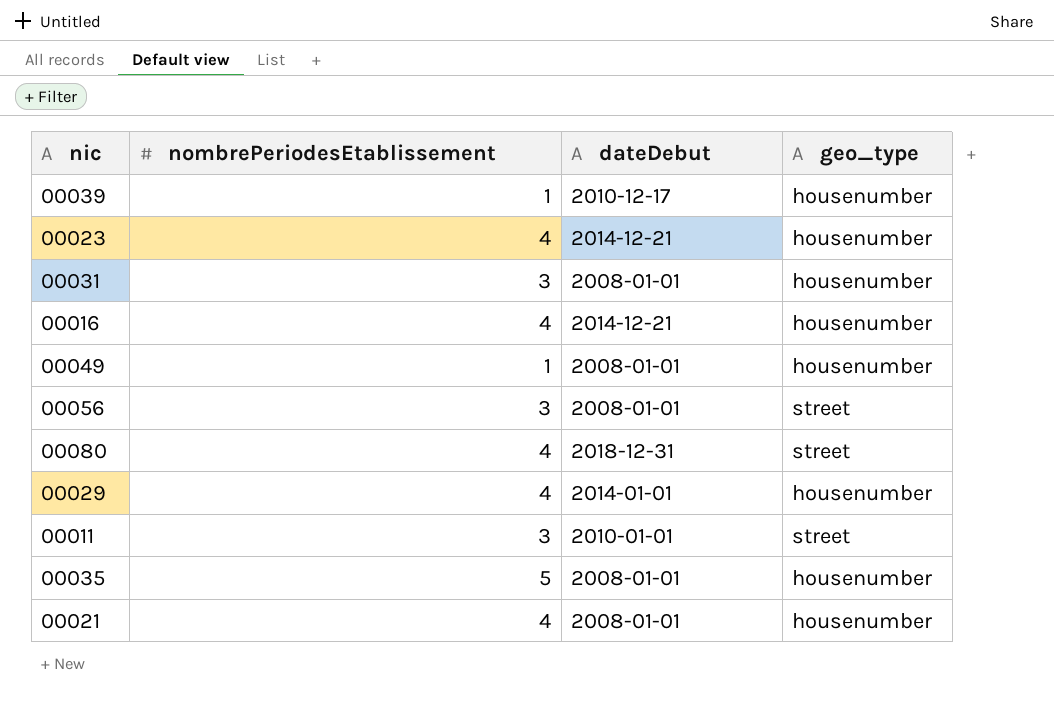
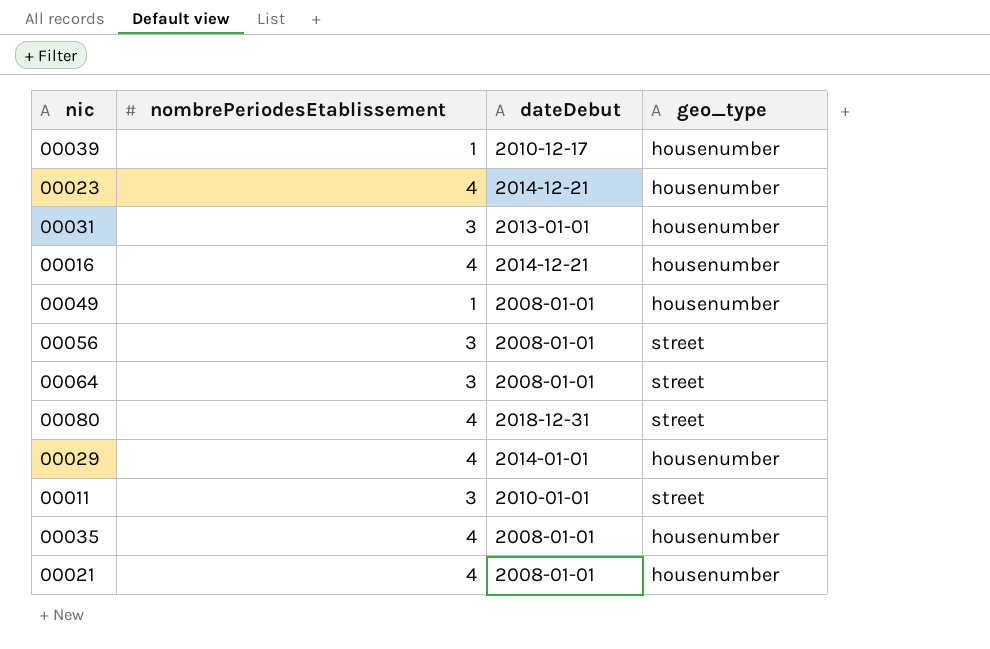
00031 | dateDebut: 2008-01-01 -> 2013-01-01
row 00064: none -> 3 | 2008-01-01 | street
00035 | nombrePeriodesEtablissement: 5 -> 4

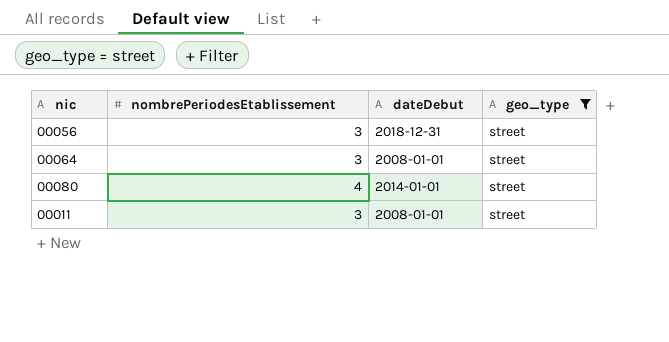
filter: none -> geo_type = street
00056 | dateDebut: 2008-01-01 -> 2018-12-31
00080 | dateDebut: 2018-12-31 -> 2014-01-01
00011 | dateDebut: 2010-01-01 -> 2008-01-01

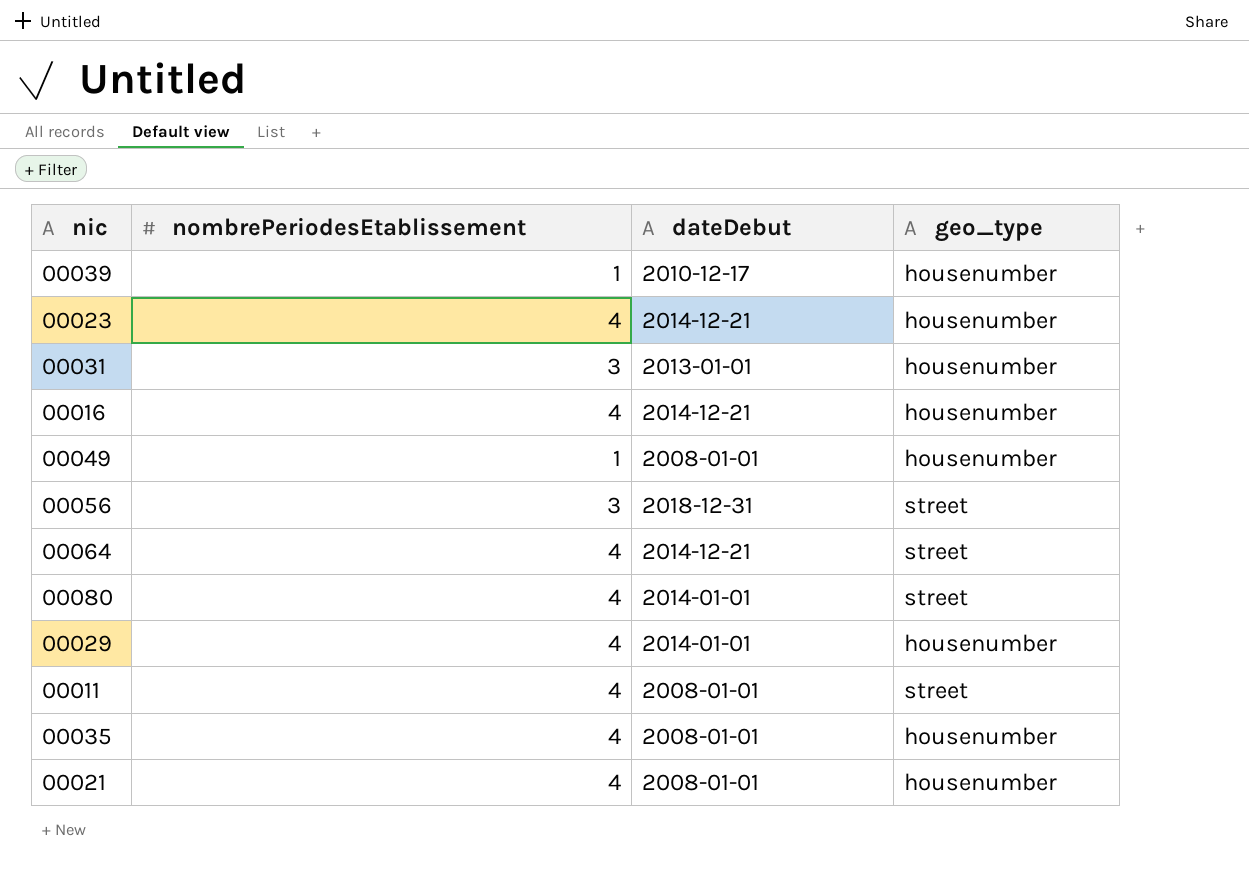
filter: geo_type = street -> none
00064 | nombrePeriodesEtablissement: 3 -> 4
00064 | dateDebut: 2008-01-01 -> 2014-12-21
00011 | nombrePeriodesEtablissement: 3 -> 4

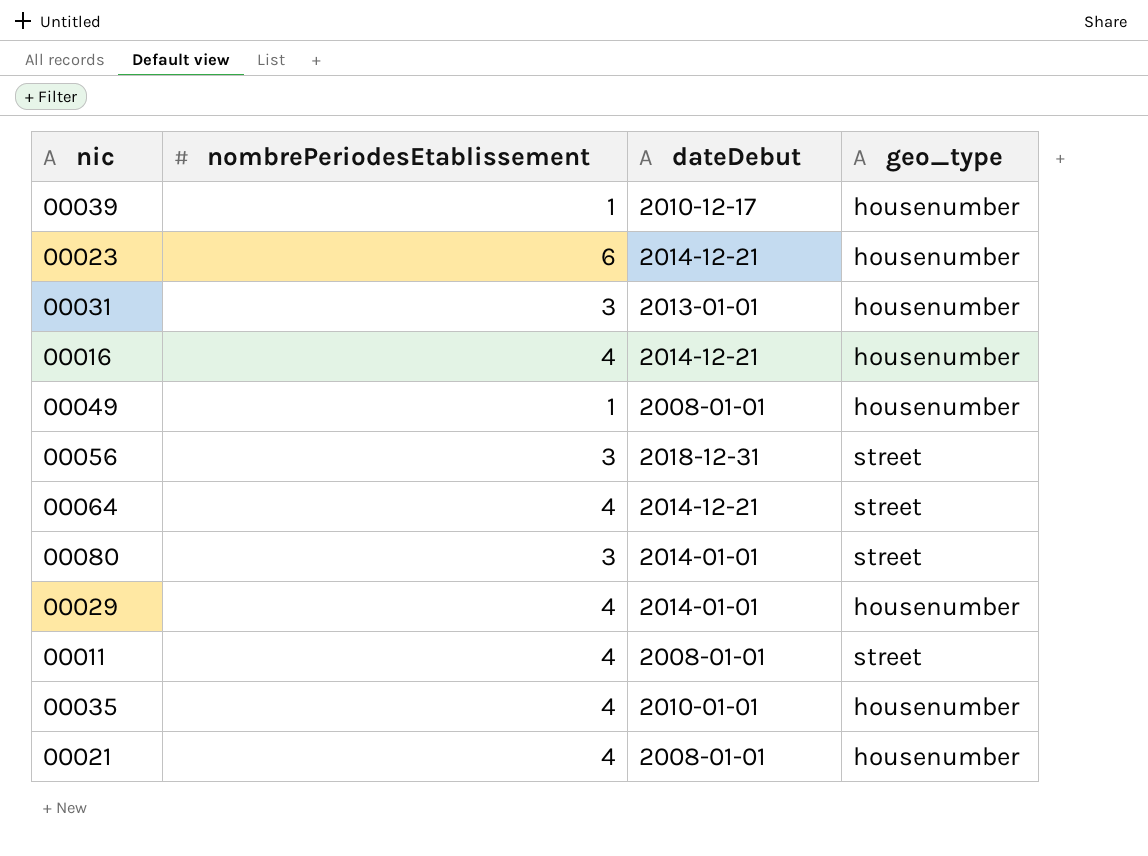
00023 | nombrePeriodesEtablissement: 4 -> 6
00080 | nombrePeriodesEtablissement: 4 -> 3
00035 | dateDebut: 2008-01-01 -> 2010-01-01

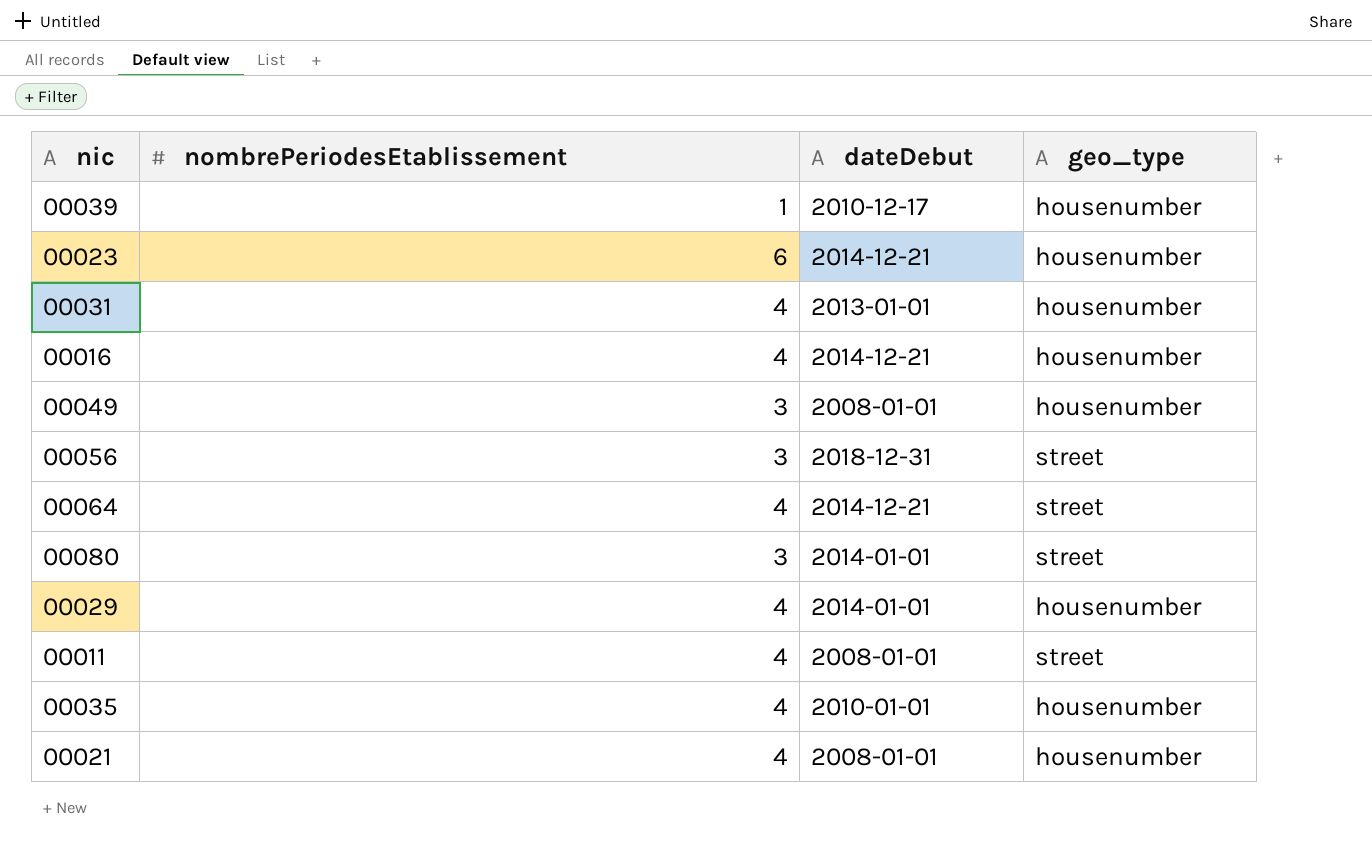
00031 | nombrePeriodesEtablissement: 3 -> 4
00049 | nombrePeriodesEtablissement: 1 -> 3

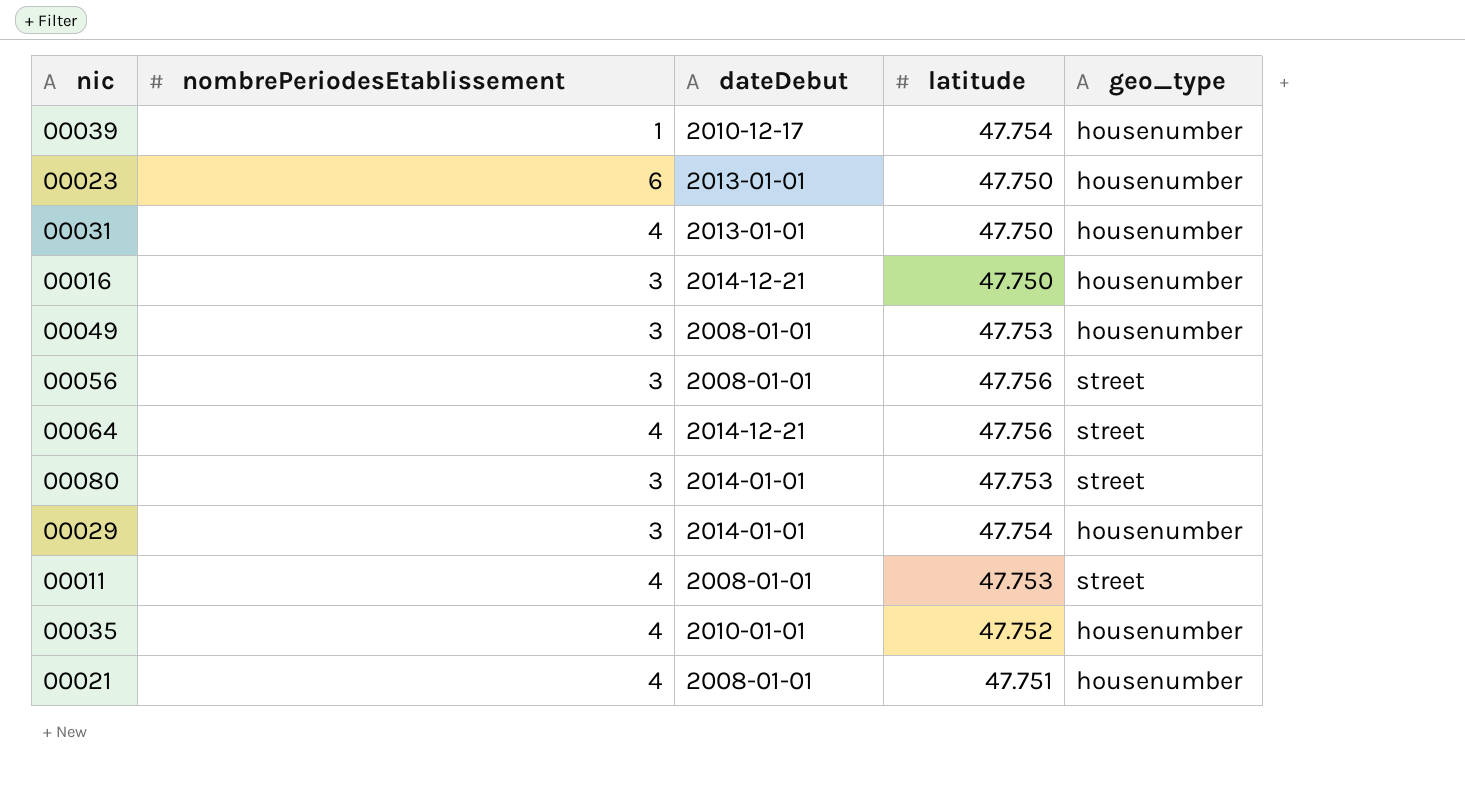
column latitude | position: none -> 4
00023 | dateDebut: 2014-12-21 -> 2013-01-01
00016 | nombrePeriodesEtablissement: 4 -> 3
00056 | dateDebut: 2018-12-31 -> 2008-01-01
00029 | nombrePeriodesEtablissement: 4 -> 3

